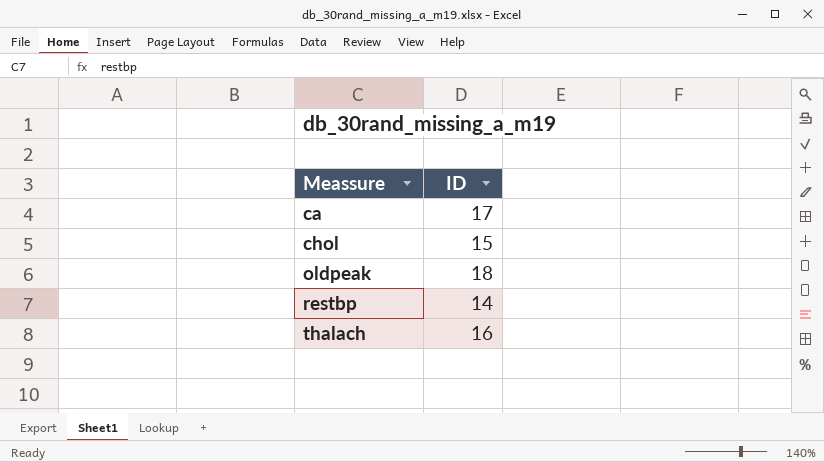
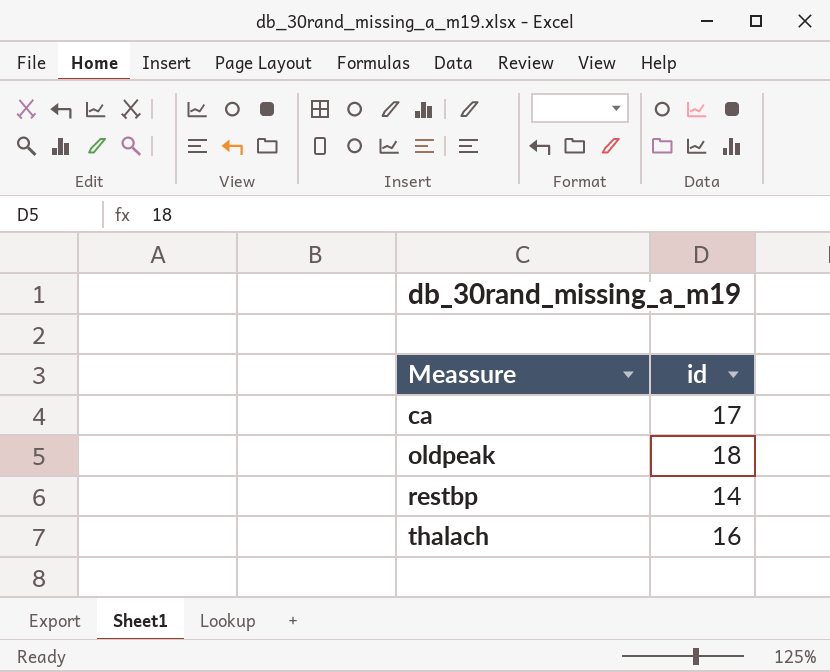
column name: ID -> id
row chol: 15 -> none

